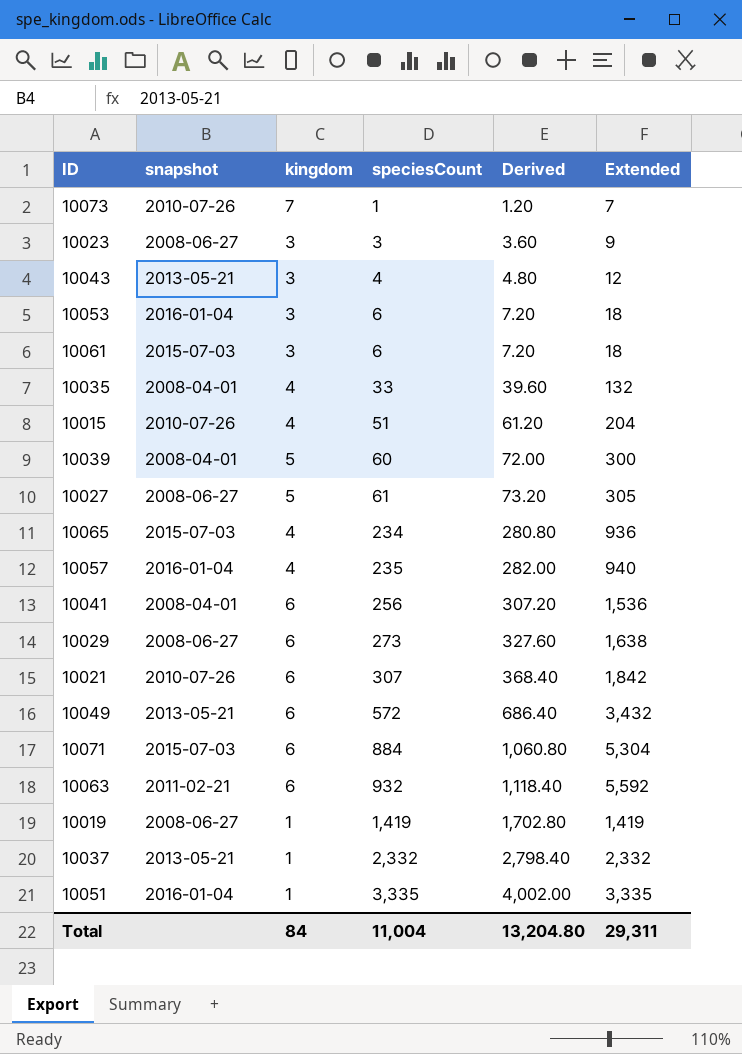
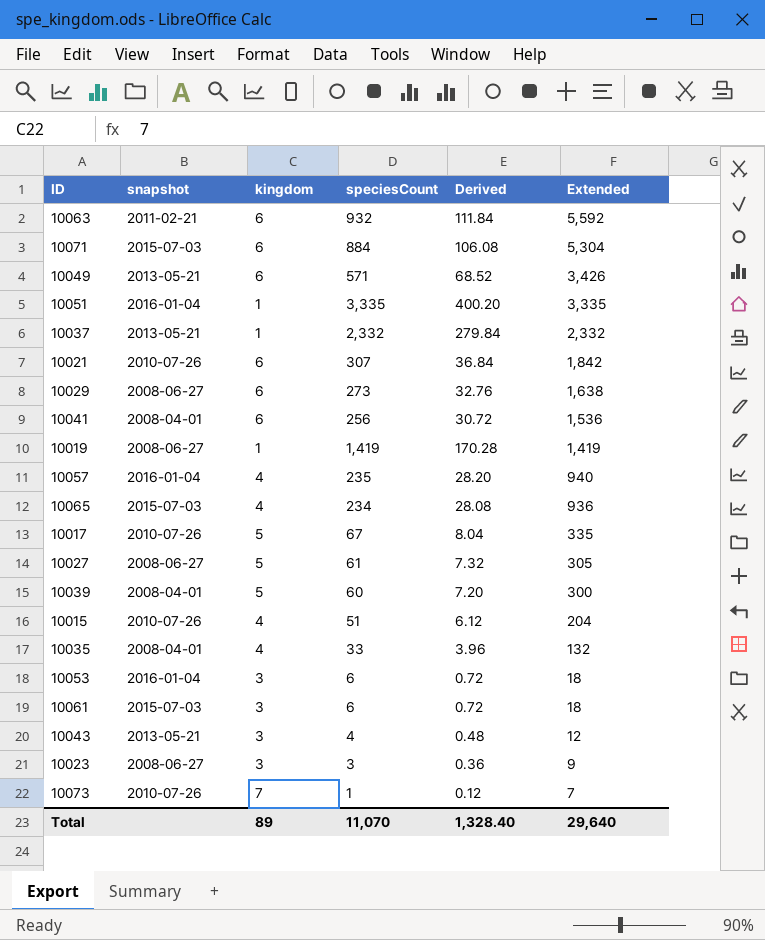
row order: speciesCount ascending -> Extended descending
column Derived | formula: [speciesCount] * 1.2 -> [speciesCount] * 0.12
10049 | speciesCount: 572 -> 571
10049 | Extended: 3,432 -> 3,426
row 10017: none -> 2010-07-26 | 5 | 67 | 8.04 | 335
Total | kingdom: 84 -> 89
Total | speciesCount: 11,004 -> 11,070
Total | Derived: 13,204.80 -> 1,328.40
Total | Extended: 29,311 -> 29,640

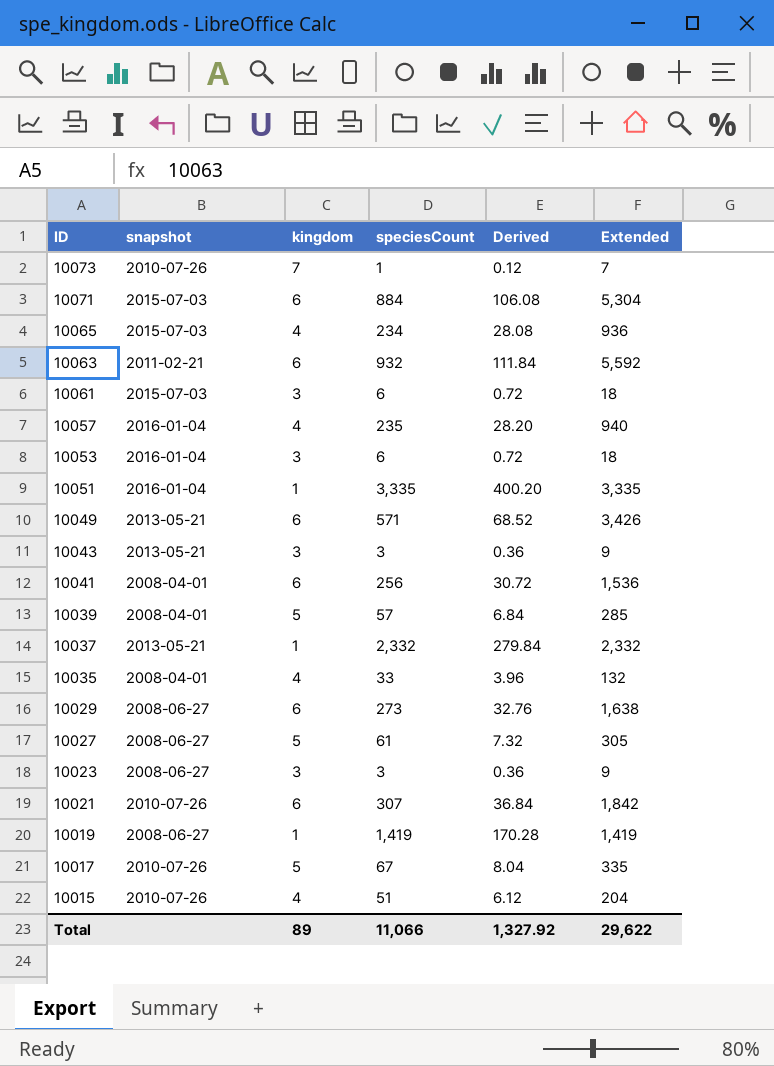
row order: Extended descending -> ID descending
10043 | speciesCount: 4 -> 3
10043 | Derived: 0.48 -> 0.36
10043 | Extended: 12 -> 9
10039 | speciesCount: 60 -> 57
10039 | Derived: 7.20 -> 6.84
10039 | Extended: 300 -> 285
Total | speciesCount: 11,070 -> 11,066
Total | Derived: 1,328.40 -> 1,327.92
Total | Extended: 29,640 -> 29,622

